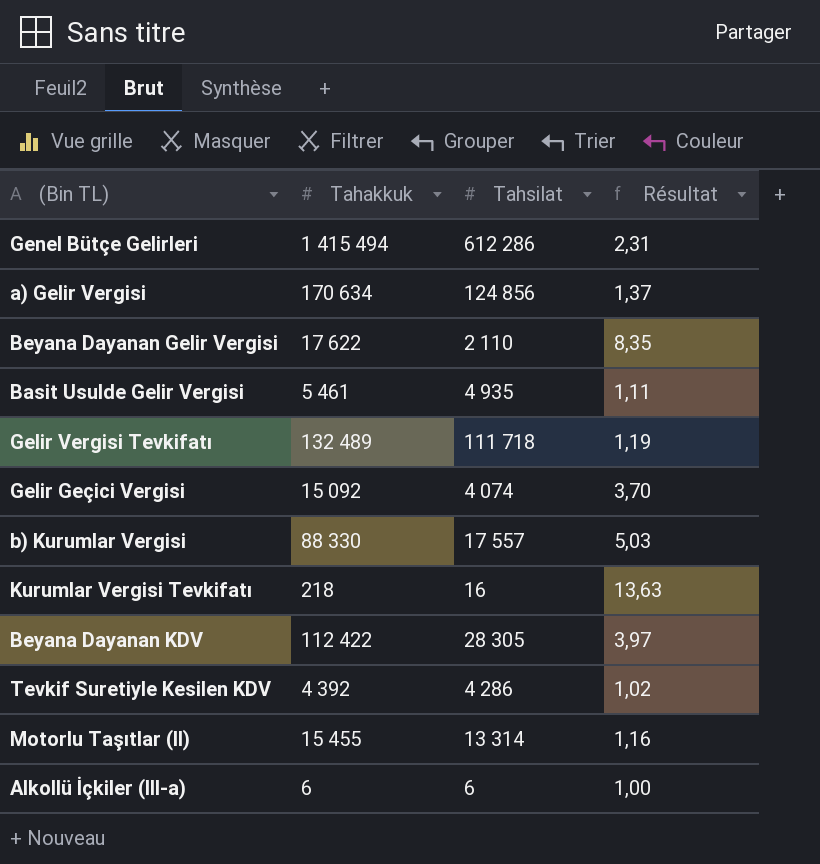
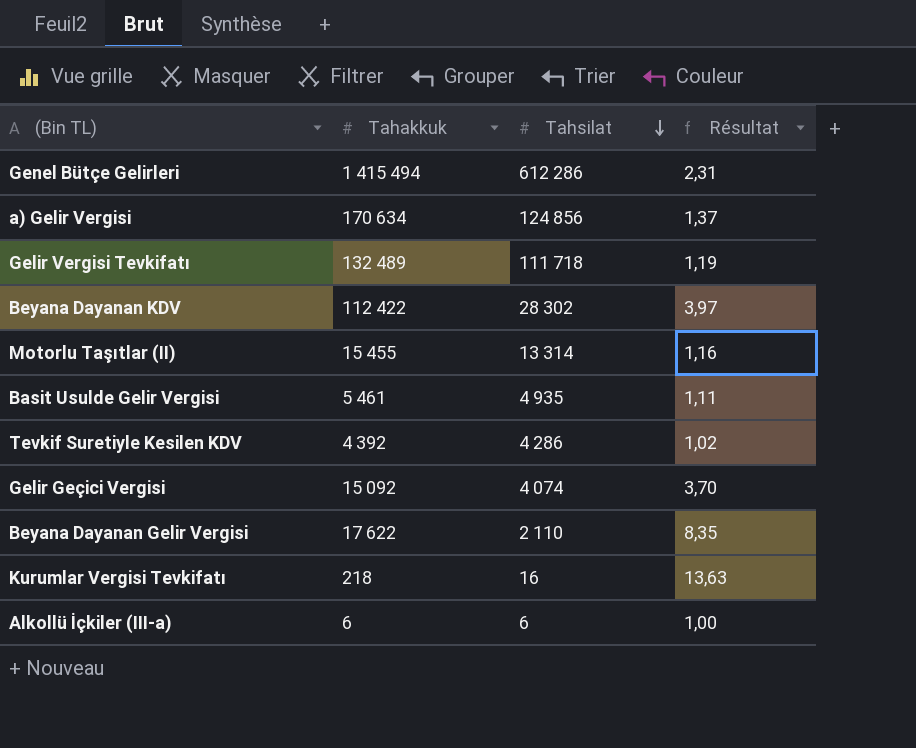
row order: none -> Tahsilat descending
row b) Kurumlar Vergisi: 88 330 | 17 557 | 5,03 -> none
Beyana Dayanan KDV | Tahsilat: 28 305 -> 28 302

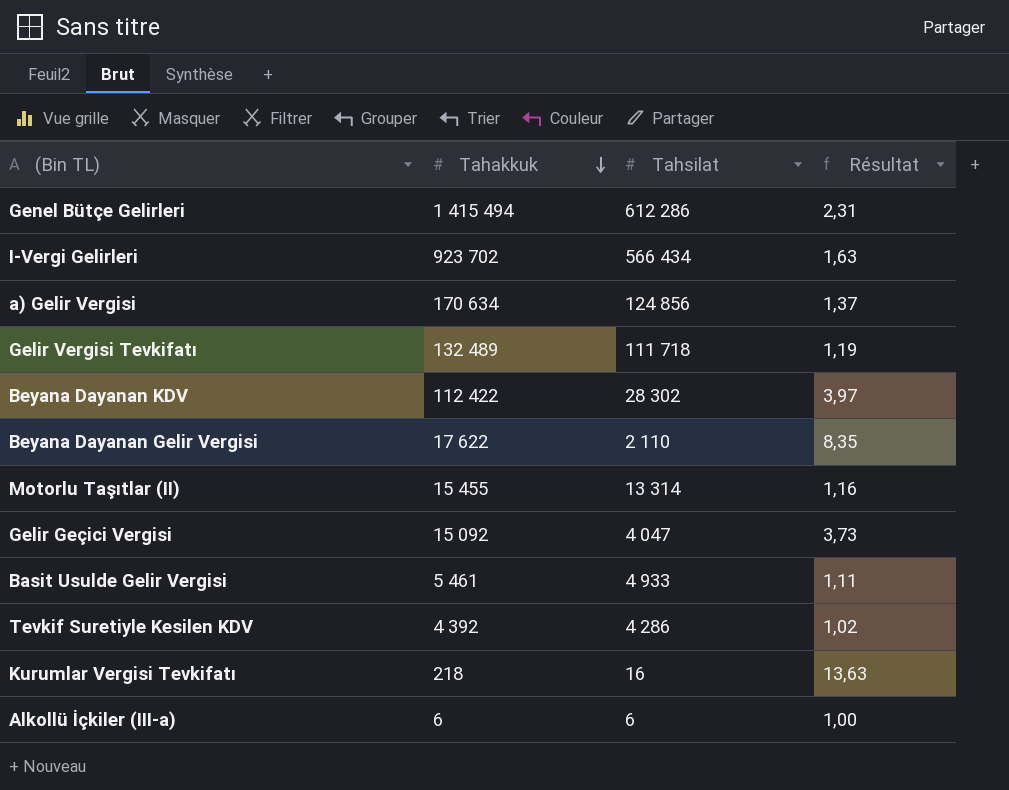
row order: Tahsilat descending -> Tahakkuk descending
row I-Vergi Gelirleri: none -> 923 702 | 566 434 | 1,63
Gelir Geçici Vergisi | Tahsilat: 4 074 -> 4 047
Gelir Geçici Vergisi | Résultat: 3,70 -> 3,73
Basit Usulde Gelir Vergisi | Tahsilat: 4 935 -> 4 933

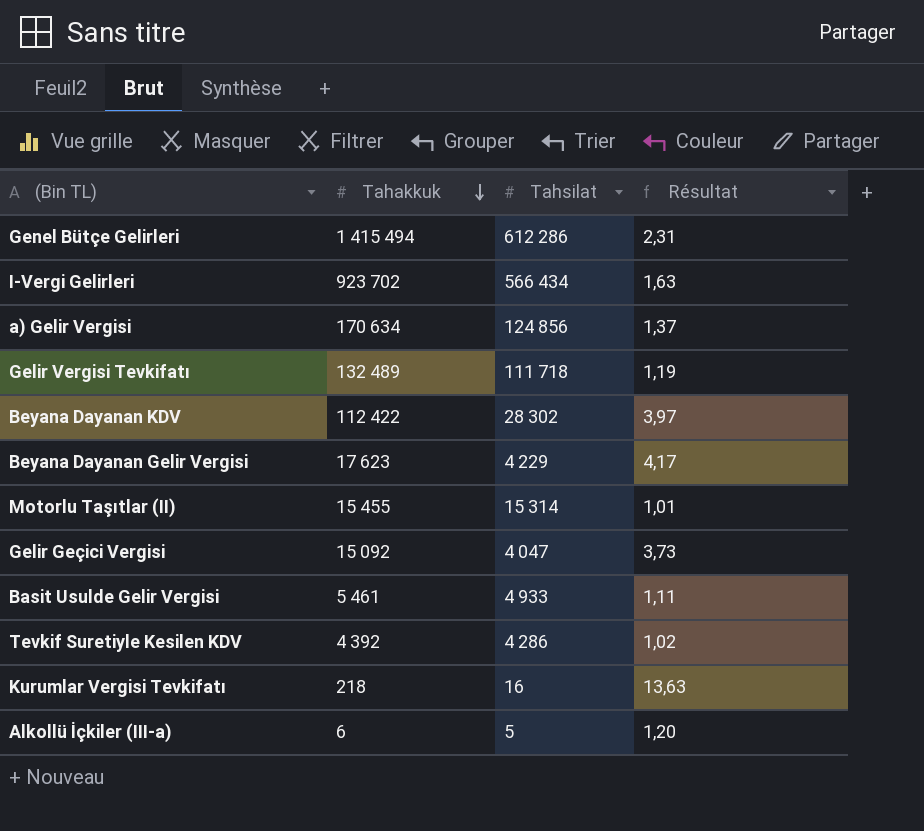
Beyana Dayanan Gelir Vergisi | Tahakkuk: 17 622 -> 17 623
Beyana Dayanan Gelir Vergisi | Tahsilat: 2 110 -> 4 229
Beyana Dayanan Gelir Vergisi | Résultat: 8,35 -> 4,17
Motorlu Taşıtlar (II) | Tahsilat: 13 314 -> 15 314
Motorlu Taşıtlar (II) | Résultat: 1,16 -> 1,01
Alkollü İçkiler (III-a) | Tahsilat: 6 -> 5
Alkollü İçkiler (III-a) | Résultat: 1,00 -> 1,20

